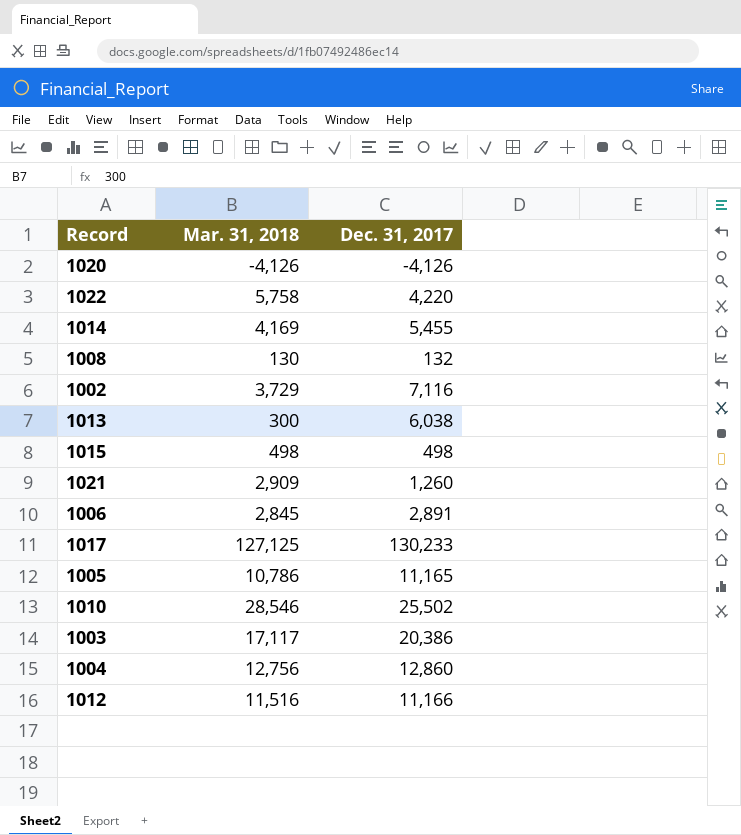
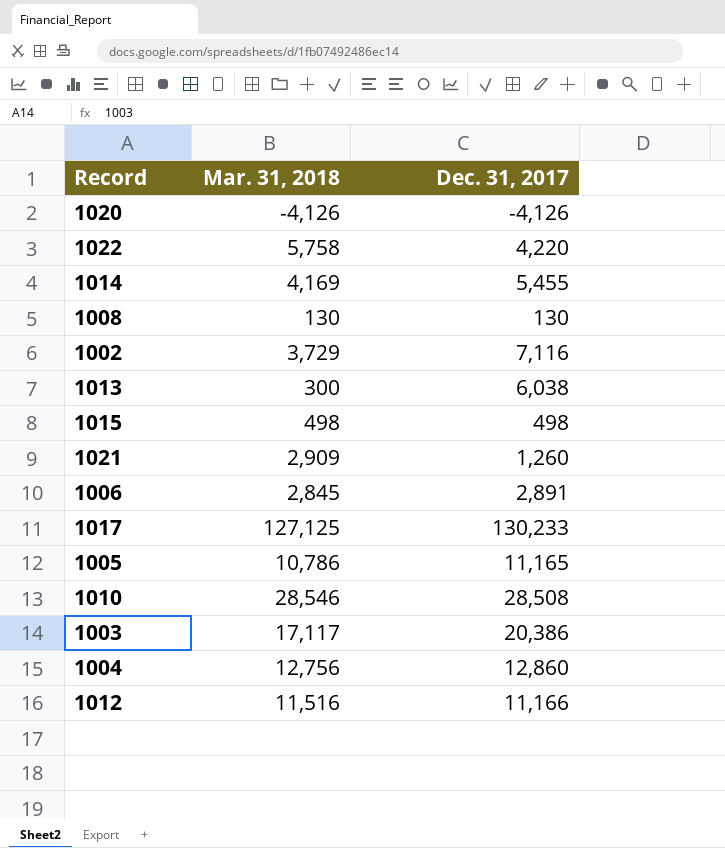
1008 | Dec. 31, 2017: 132 -> 130
1010 | Dec. 31, 2017: 25,502 -> 28,508

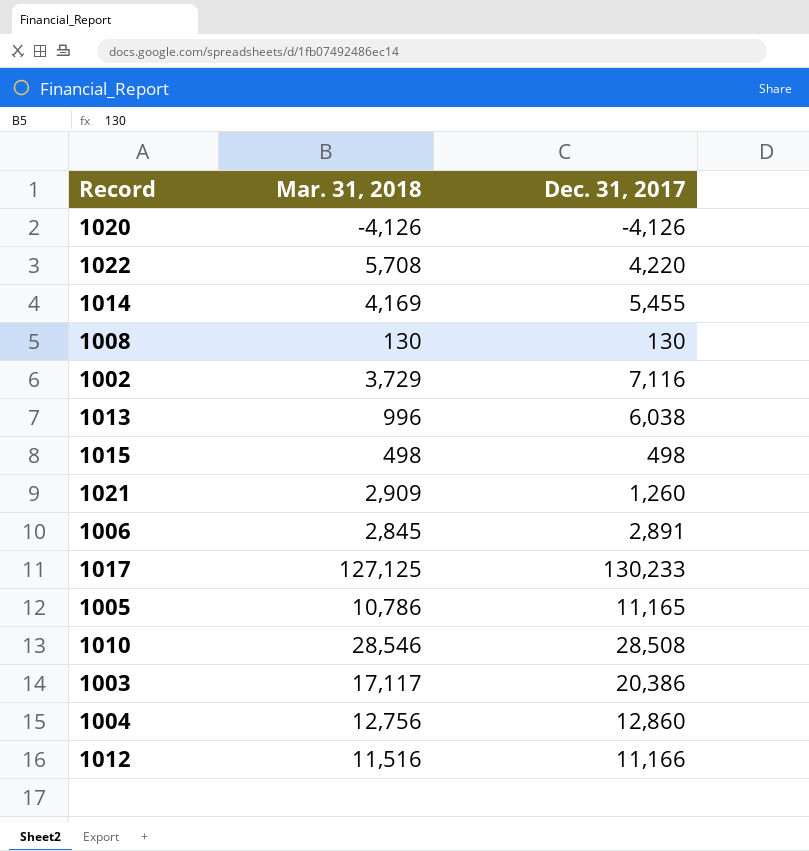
1022 | Mar. 31, 2018: 5,758 -> 5,708
1013 | Mar. 31, 2018: 300 -> 996

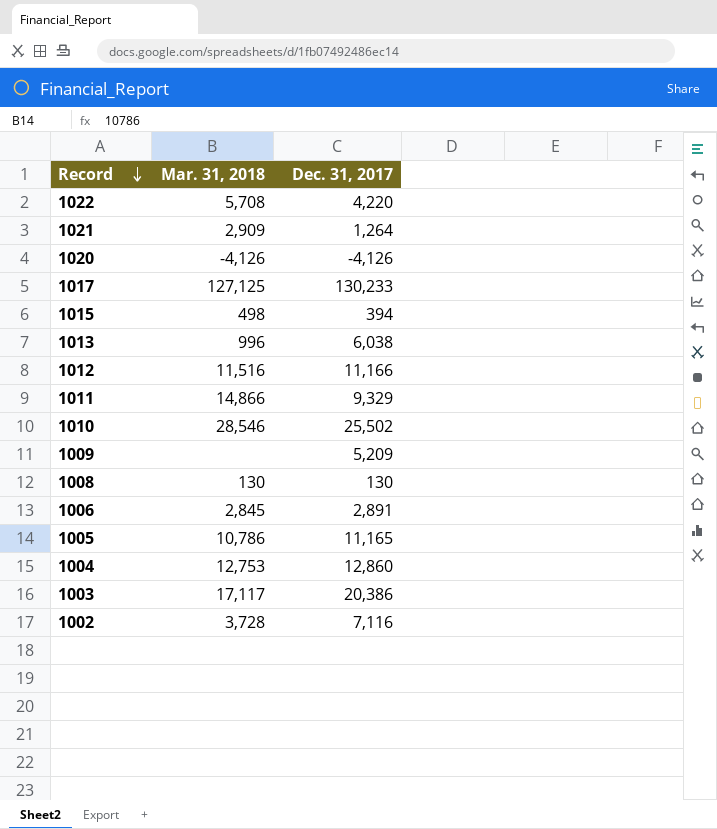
row order: none -> Record descending
row 1014: 4,169 | 5,455 -> none
1021 | Dec. 31, 2017: 1,260 -> 1,264
1015 | Dec. 31, 2017: 498 -> 394
row 1011: none -> 14,866 | 9,329
1010 | Dec. 31, 2017: 28,508 -> 25,502
row 1009: none -> none | 5,209
1004 | Mar. 31, 2018: 12,756 -> 12,753
1002 | Mar. 31, 2018: 3,729 -> 3,728

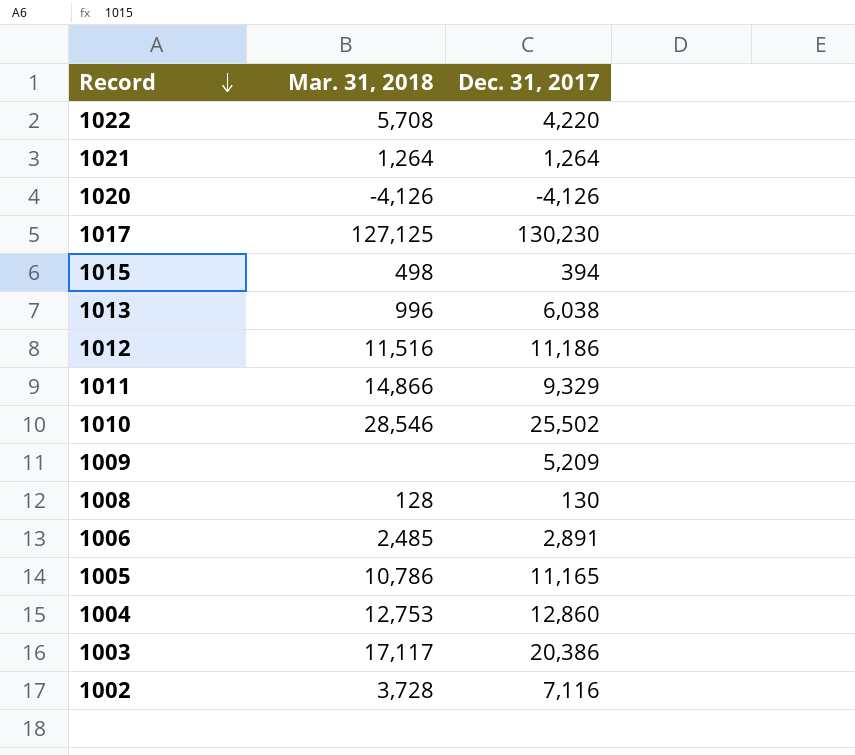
1021 | Mar. 31, 2018: 2,909 -> 1,264
1017 | Dec. 31, 2017: 130,233 -> 130,230
1012 | Dec. 31, 2017: 11,166 -> 11,186
1008 | Mar. 31, 2018: 130 -> 128
1006 | Mar. 31, 2018: 2,845 -> 2,485

